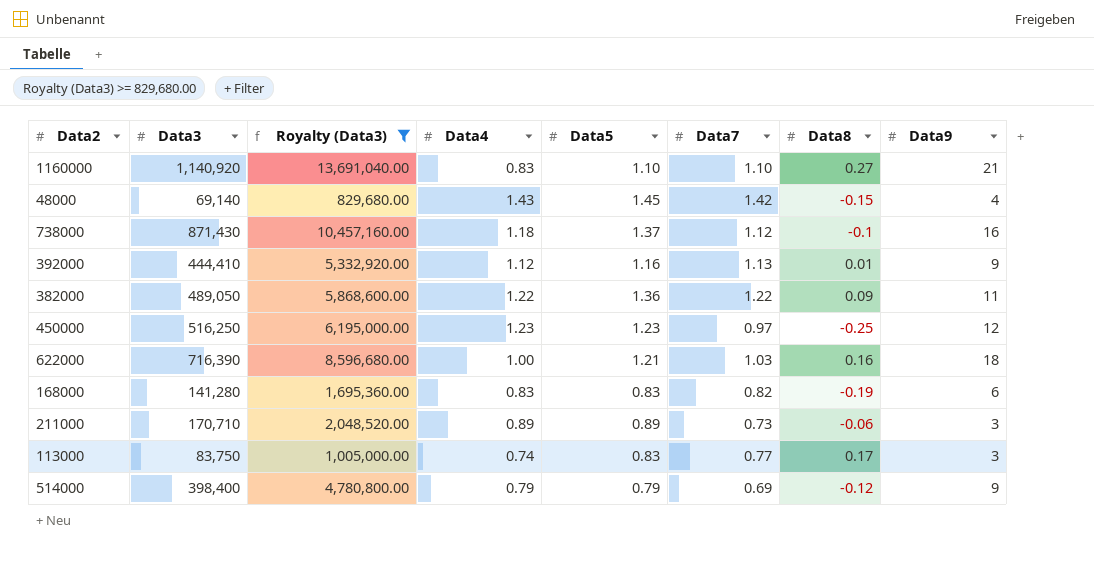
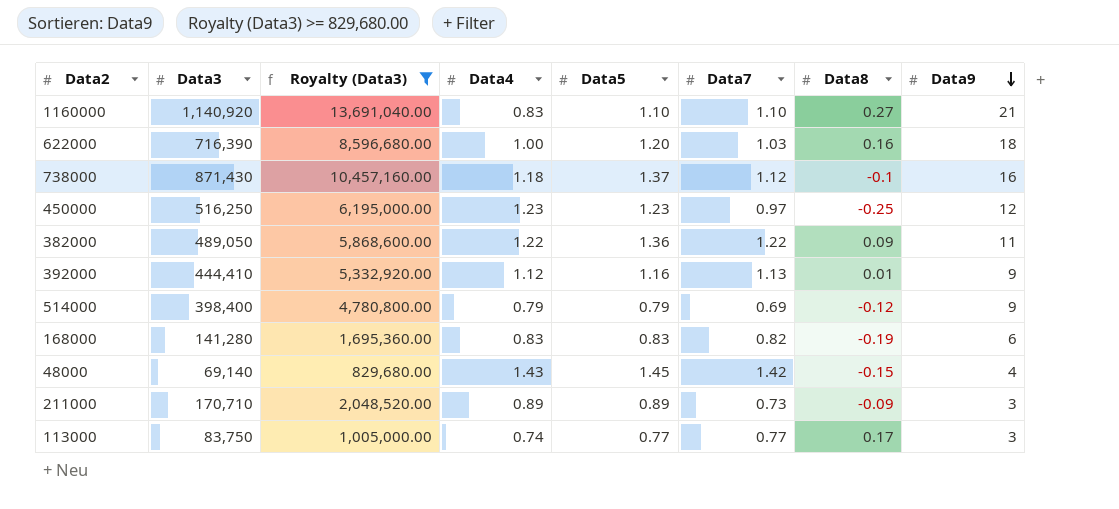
row order: none -> Data9 descending
622000 | Data5: 1.21 -> 1.20
211000 | Data8: -0.06 -> -0.09
113000 | Data5: 0.83 -> 0.77

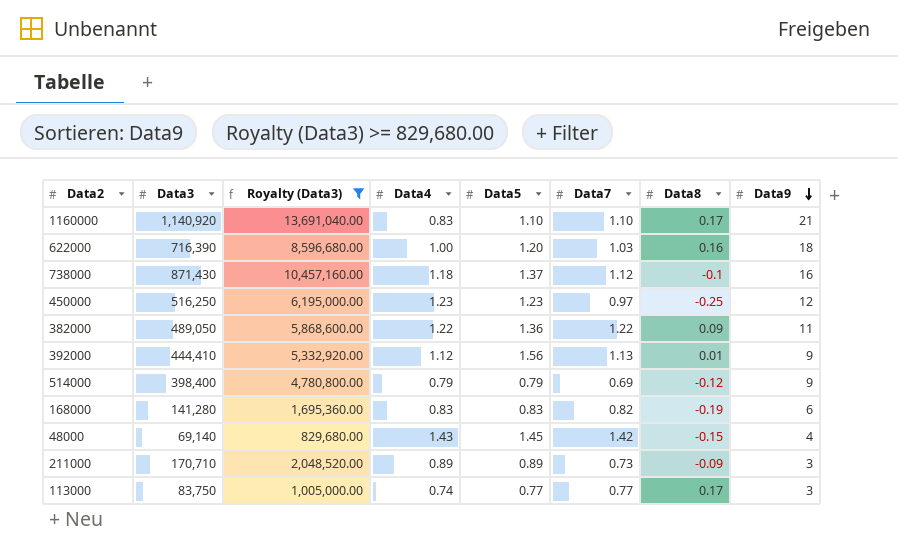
1160000 | Data8: 0.27 -> 0.17
392000 | Data5: 1.16 -> 1.56

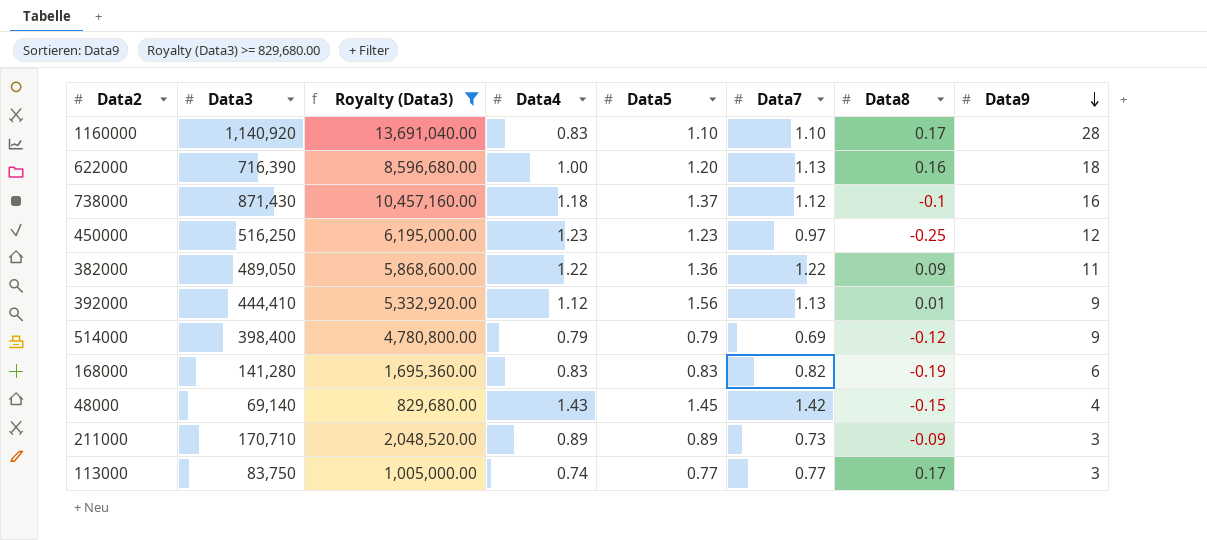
1160000 | Data9: 21 -> 28
622000 | Data7: 1.03 -> 1.13

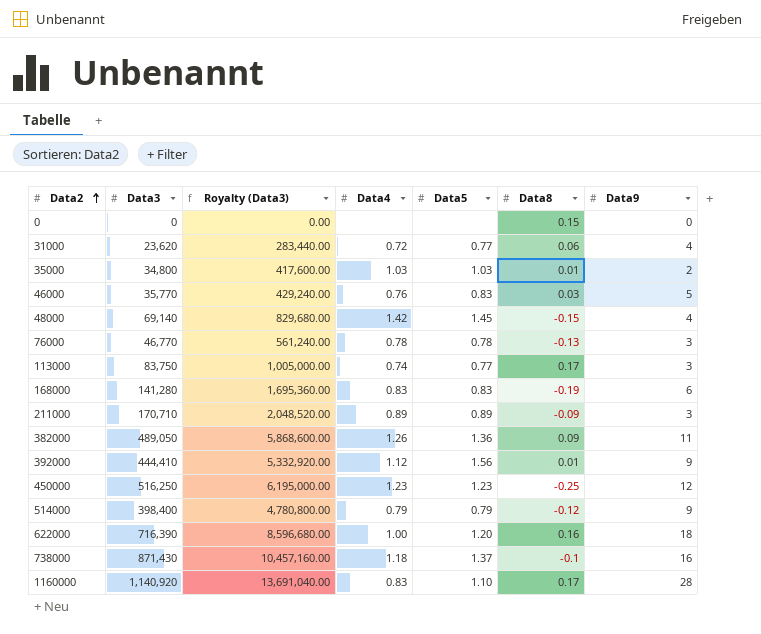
filter: Royalty (Data3) >= 829,680.00 -> none
row order: Data9 descending -> Data2 ascending
column Data7 | position: 6 -> none
48000 | Data4: 1.43 -> 1.42
382000 | Data4: 1.22 -> 1.26

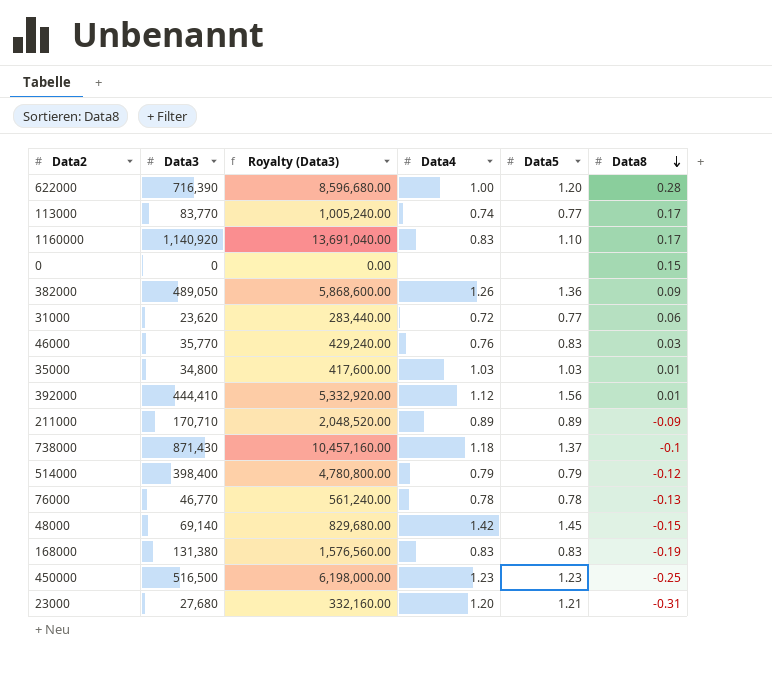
row order: Data2 ascending -> Data8 descending
column Data9 | position: 7 -> none
622000 | Data8: 0.16 -> 0.28
113000 | Data3: 83,750 -> 83,770
113000 | Royalty (Data3): 1,005,000.00 -> 1,005,240.00
168000 | Data3: 141,280 -> 131,380
168000 | Royalty (Data3): 1,695,360.00 -> 1,576,560.00
450000 | Data3: 516,250 -> 516,500
450000 | Royalty (Data3): 6,195,000.00 -> 6,198,000.00
row 23000: none -> 27,680 | 332,160.00 | 1.20 | 1.21 | -0.31

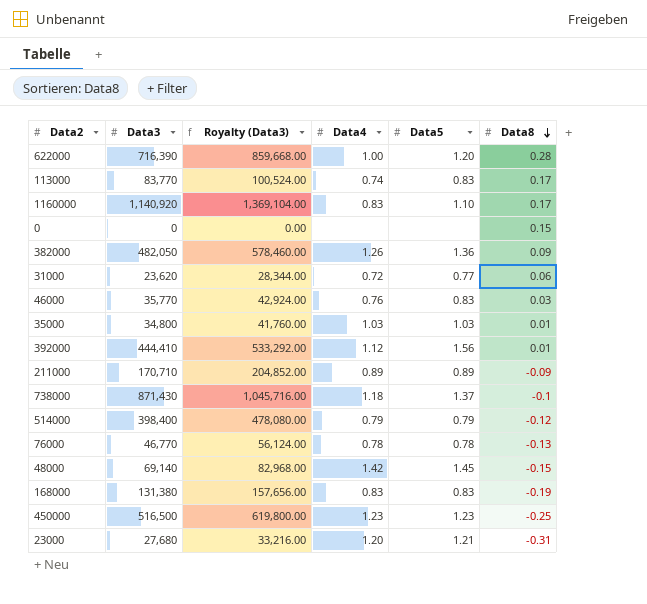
column Royalty (Data3) | formula: [Data3] * 12 -> [Data3] * 1.2
113000 | Data5: 0.77 -> 0.83
382000 | Data3: 489,050 -> 482,050

